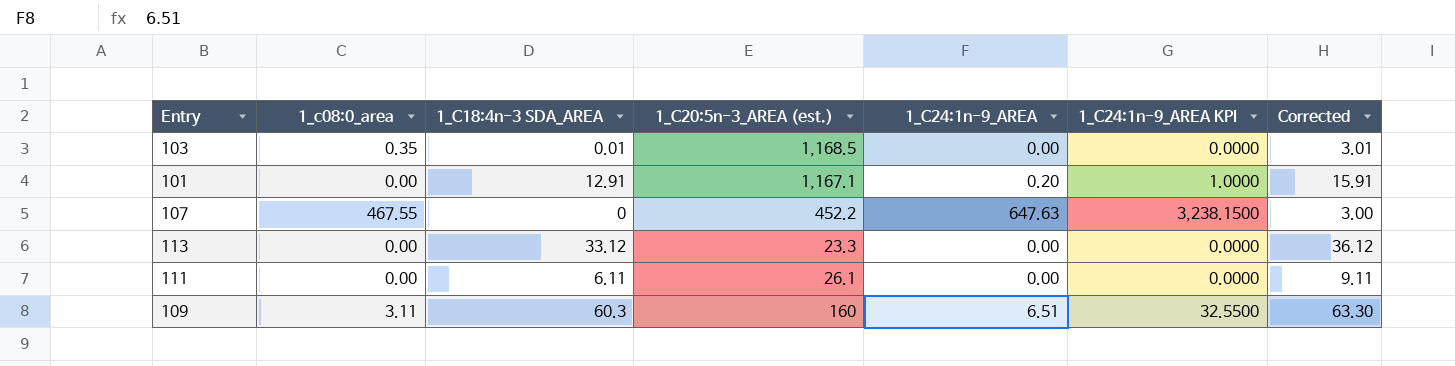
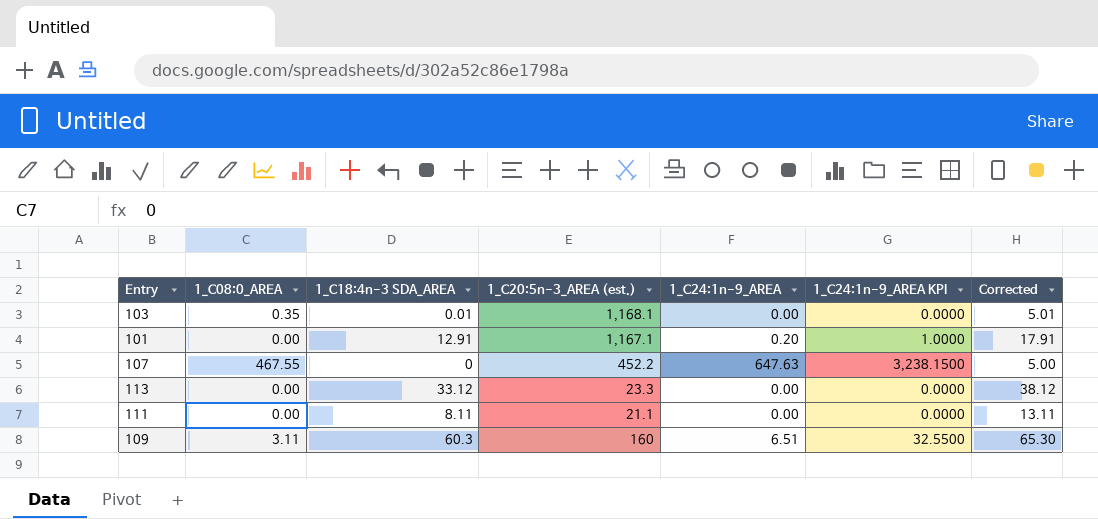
column name: 1_c08:0_area -> 1_C08:0_AREA
column Corrected | formula: [1_C18:4n-3 SDA_AREA] + 3 -> [1_C18:4n-3 SDA_AREA] + 5
103 | 1_C20:5n-3_AREA (est.): 1,168.5 -> 1,168.1
111 | 1_C18:4n-3 SDA_AREA: 6.11 -> 8.11
111 | 1_C20:5n-3_AREA (est.): 26.1 -> 21.1

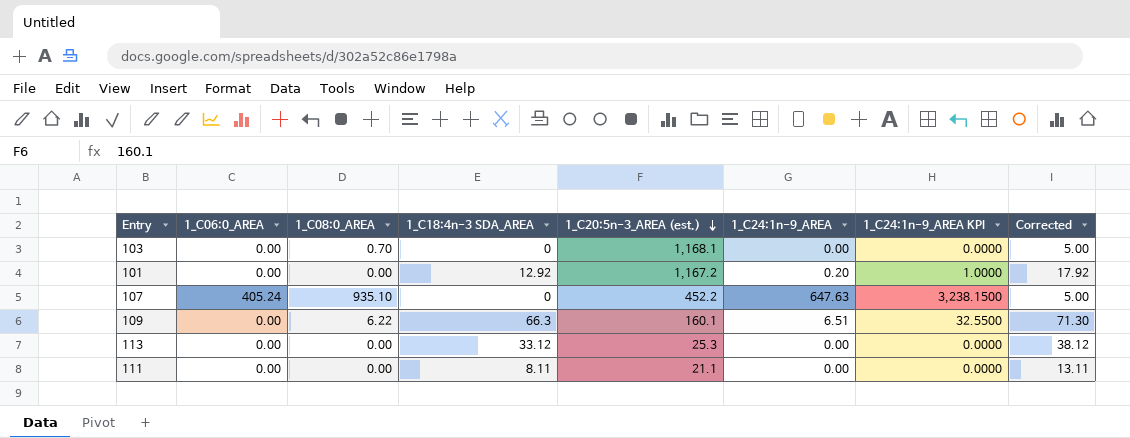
row order: none -> 1_C20:5n-3_AREA (est.) descending
column 1_C06:0_AREA | position: none -> 2
103 | 1_C08:0_AREA: 0.35 -> 0.70
103 | 1_C18:4n-3 SDA_AREA: 0.01 -> 0
103 | Corrected: 5.01 -> 5.00
101 | 1_C18:4n-3 SDA_AREA: 12.91 -> 12.92
101 | 1_C20:5n-3_AREA (est.): 1,167.1 -> 1,167.2
101 | Corrected: 17.91 -> 17.92
107 | 1_C08:0_AREA: 467.55 -> 935.10
109 | 1_C08:0_AREA: 3.11 -> 6.22
109 | 1_C18:4n-3 SDA_AREA: 60.3 -> 66.3
109 | 1_C20:5n-3_AREA (est.): 160 -> 160.1
109 | Corrected: 65.30 -> 71.30
113 | 1_C20:5n-3_AREA (est.): 23.3 -> 25.3

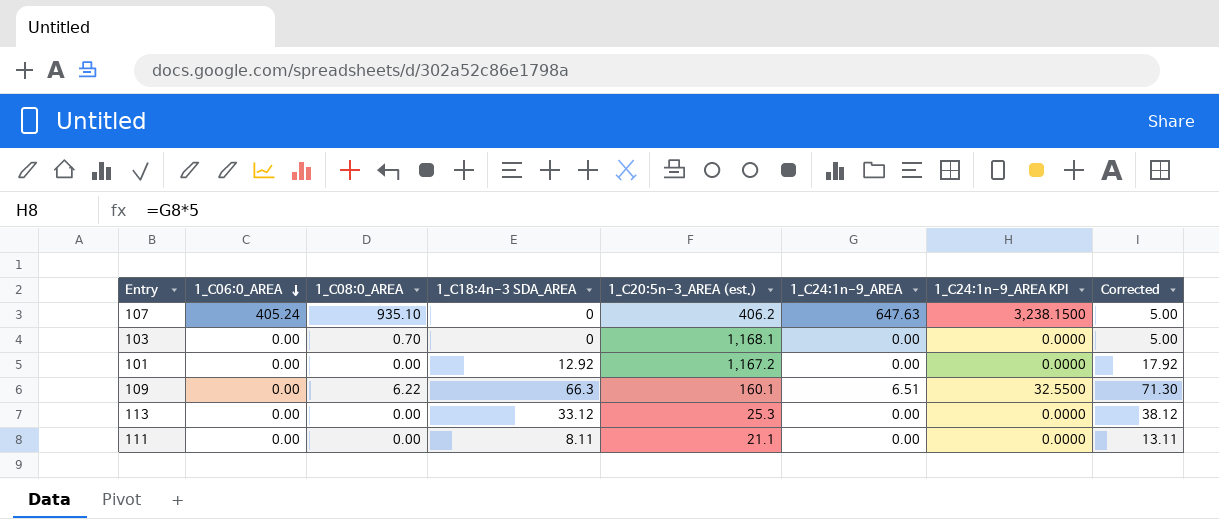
row order: 1_C20:5n-3_AREA (est.) descending -> 1_C06:0_AREA descending
107 | 1_C20:5n-3_AREA (est.): 452.2 -> 406.2
101 | 1_C24:1n-9_AREA: 0.20 -> 0.00
101 | 1_C24:1n-9_AREA KPI: 1.0000 -> 0.0000

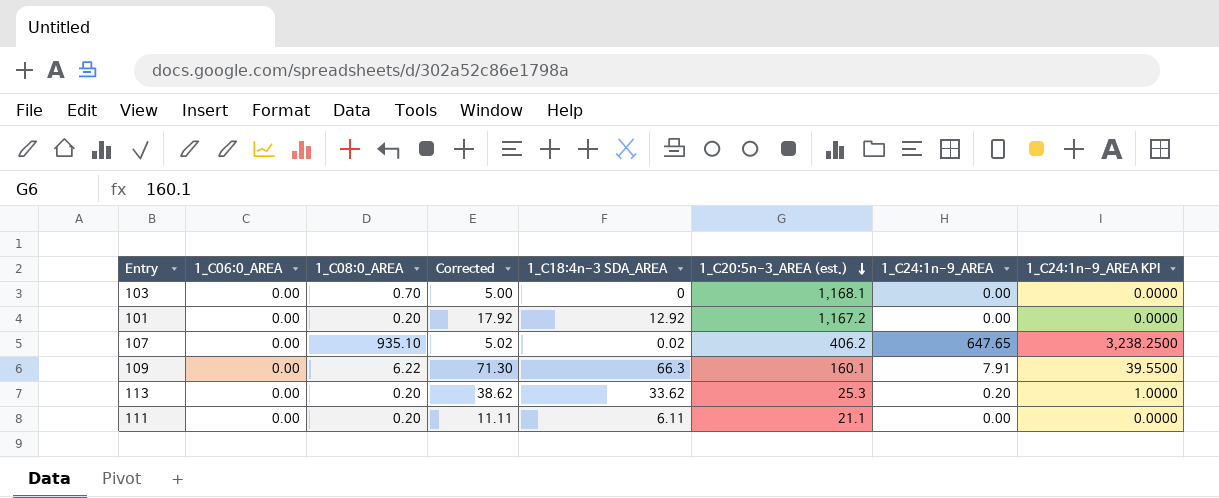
row order: 1_C06:0_AREA descending -> 1_C20:5n-3_AREA (est.) descending
column Corrected | position: 8 -> 4
101 | 1_C08:0_AREA: 0.00 -> 0.20
107 | 1_C06:0_AREA: 405.24 -> 0.00
107 | Corrected: 5.00 -> 5.02
107 | 1_C18:4n-3 SDA_AREA: 0 -> 0.02
107 | 1_C24:1n-9_AREA: 647.63 -> 647.65
107 | 1_C24:1n-9_AREA KPI: 3,238.1500 -> 3,238.2500
109 | 1_C24:1n-9_AREA: 6.51 -> 7.91
109 | 1_C24:1n-9_AREA KPI: 32.5500 -> 39.5500
113 | 1_C08:0_AREA: 0.00 -> 0.20
113 | Corrected: 38.12 -> 38.62
113 | 1_C18:4n-3 SDA_AREA: 33.12 -> 33.62
113 | 1_C24:1n-9_AREA: 0.00 -> 0.20
113 | 1_C24:1n-9_AREA KPI: 0.0000 -> 1.0000
111 | 1_C08:0_AREA: 0.00 -> 0.20
111 | Corrected: 13.11 -> 11.11
111 | 1_C18:4n-3 SDA_AREA: 8.11 -> 6.11

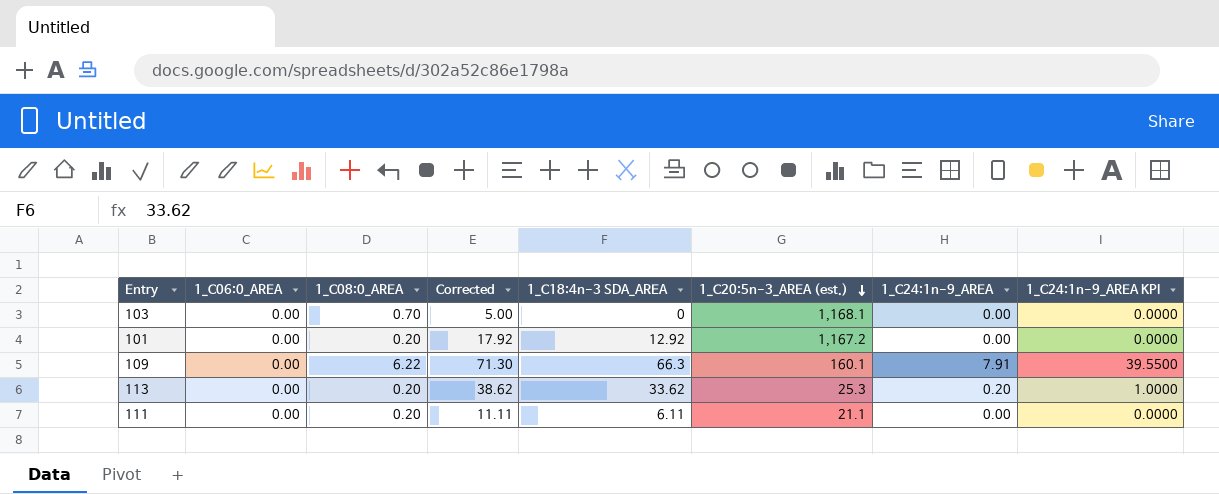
row 107: 0.00 | 935.10 | 5.02 | 0.02 | 406.2 | 647.65 | 3,238.2500 -> none

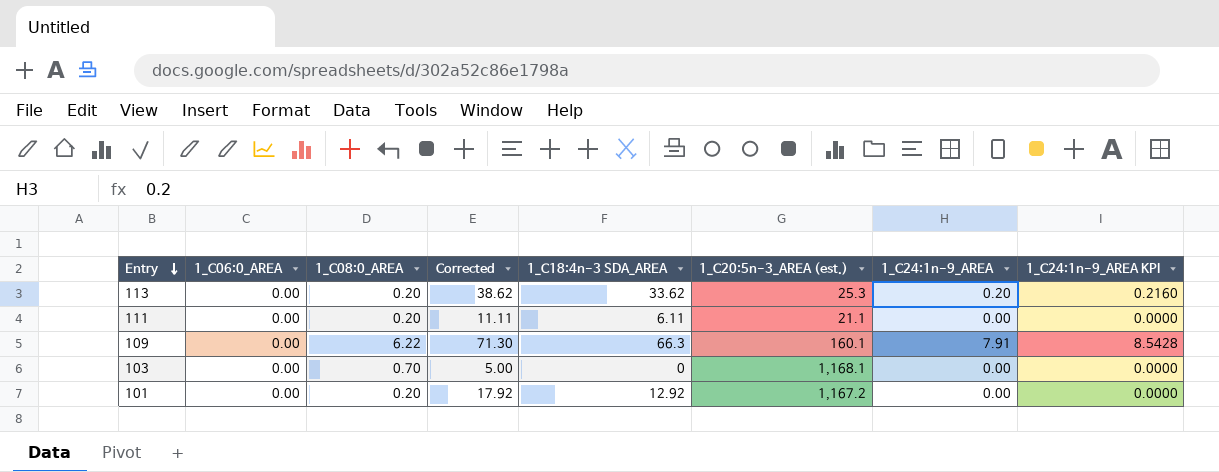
row order: 1_C20:5n-3_AREA (est.) descending -> Entry descending
column 1_C24:1n-9_AREA KPI | formula: [1_C24:1n-9_AREA] * 5 -> [1_C24:1n-9_AREA] * 1.08

